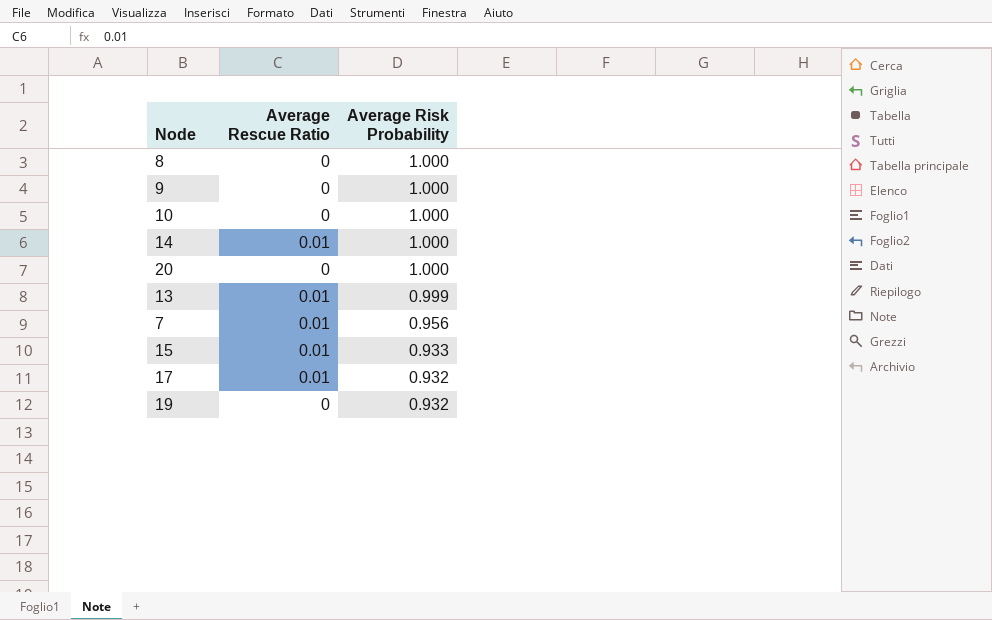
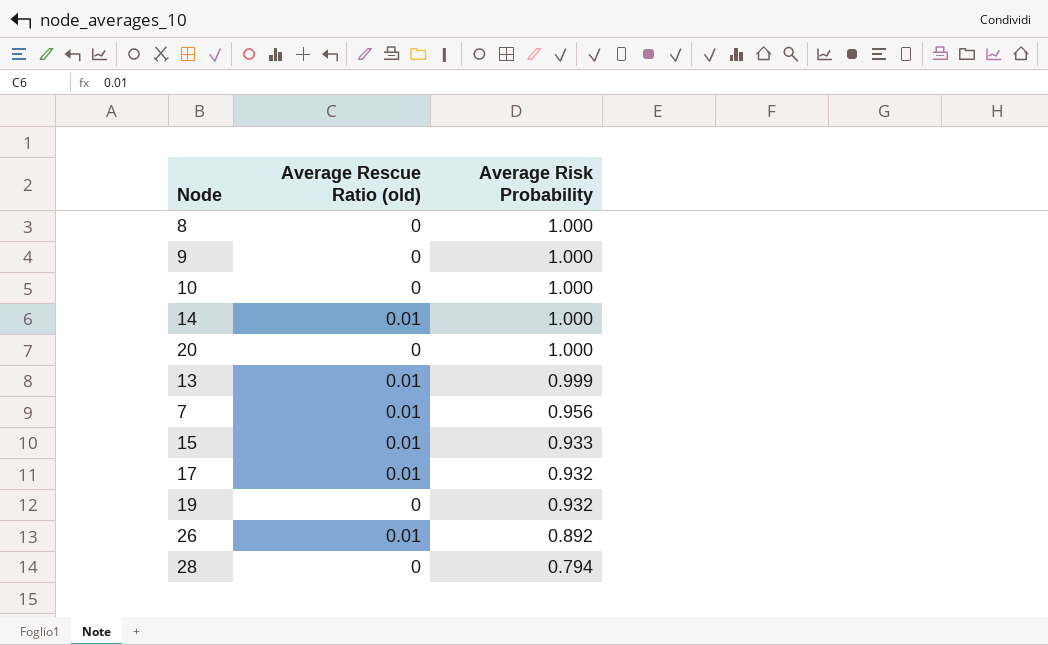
column name: Average Rescue Ratio -> Average Rescue Ratio (old)
row 26: none -> 0.01 | 0.892
row 28: none -> 0 | 0.794

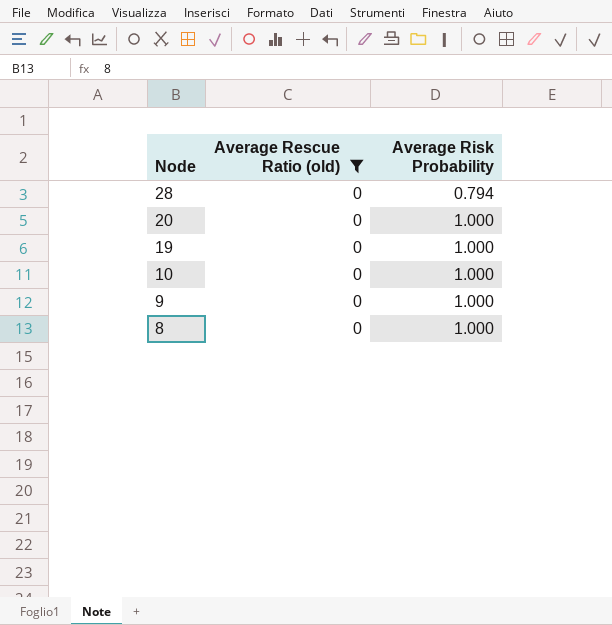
filter: none -> Average Rescue Ratio (old) = 0
row order: Average Risk Probability descending -> Node descending
19 | Average Risk Probability: 0.932 -> 1.000

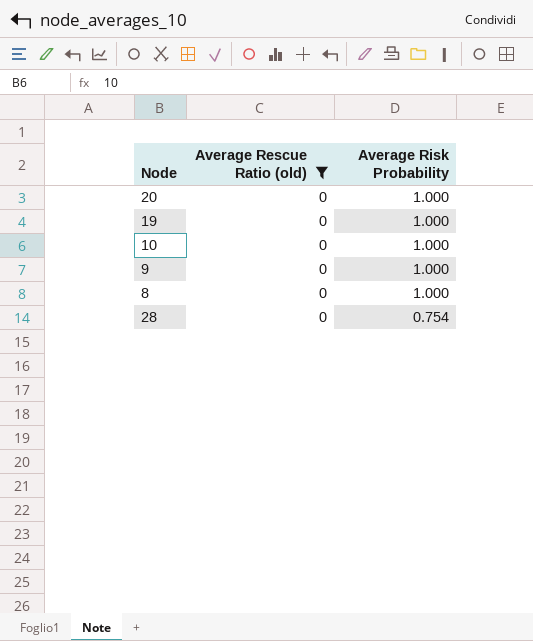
row order: Node descending -> Average Risk Probability descending
28 | Average Risk Probability: 0.794 -> 0.754

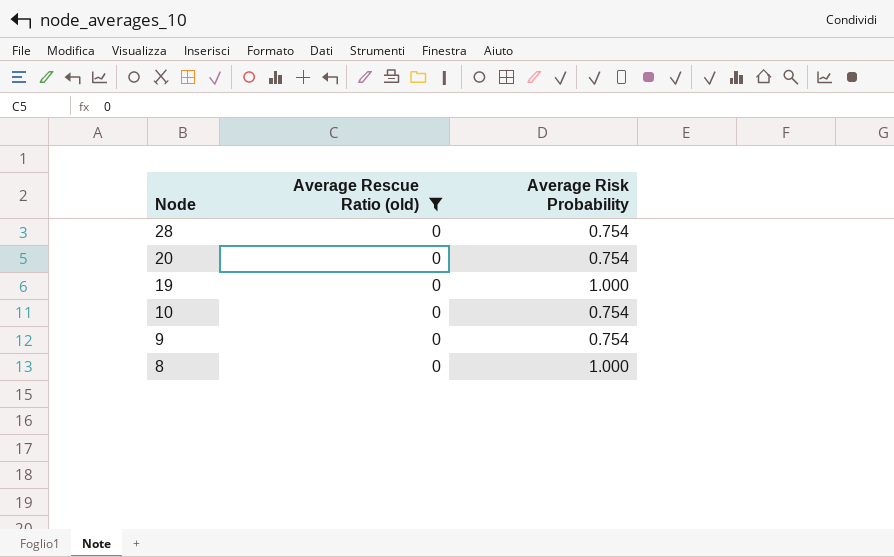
row order: Average Risk Probability descending -> Node descending
20 | Average Risk Probability: 1.000 -> 0.754
10 | Average Risk Probability: 1.000 -> 0.754
9 | Average Risk Probability: 1.000 -> 0.754

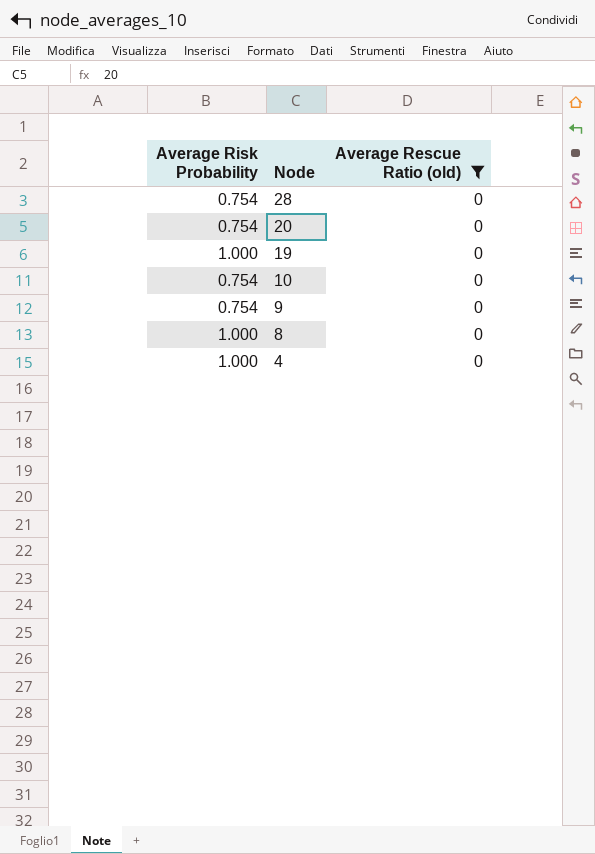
column Average Risk Probability | position: 3 -> 1
row 4: none -> 1.000 | 0

